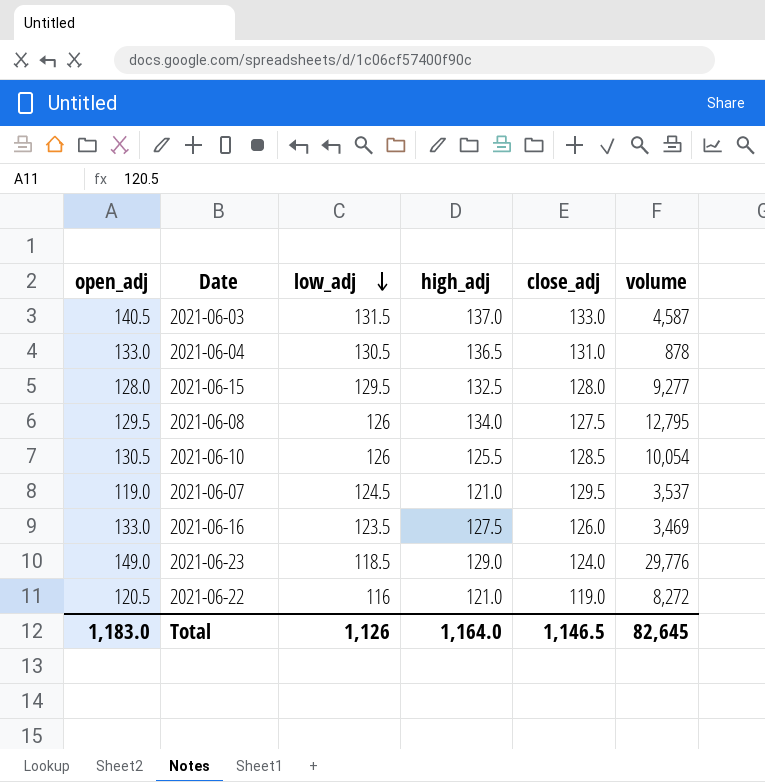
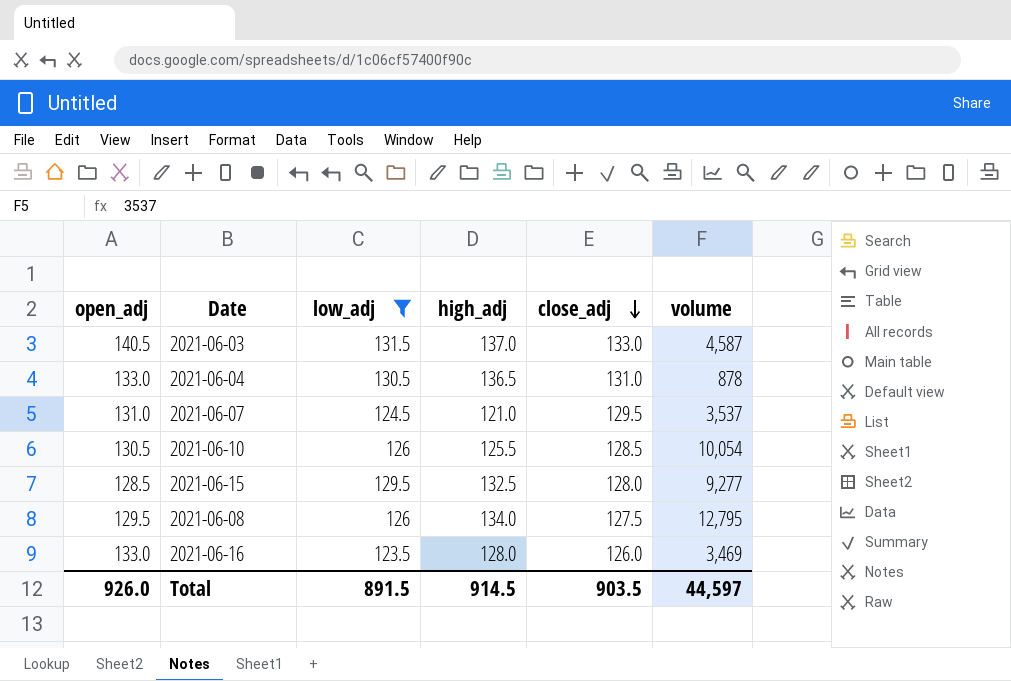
filter: none -> low_adj >= 123.5
row order: low_adj descending -> close_adj descending
2021-06-07 | open_adj: 119.0 -> 131.0
2021-06-15 | open_adj: 128.0 -> 128.5
2021-06-16 | high_adj: 127.5 -> 128.0
Total | open_adj: 1,183.0 -> 926.0
Total | low_adj: 1,126 -> 891.5
Total | high_adj: 1,164.0 -> 914.5
Total | close_adj: 1,146.5 -> 903.5
Total | volume: 82,645 -> 44,597

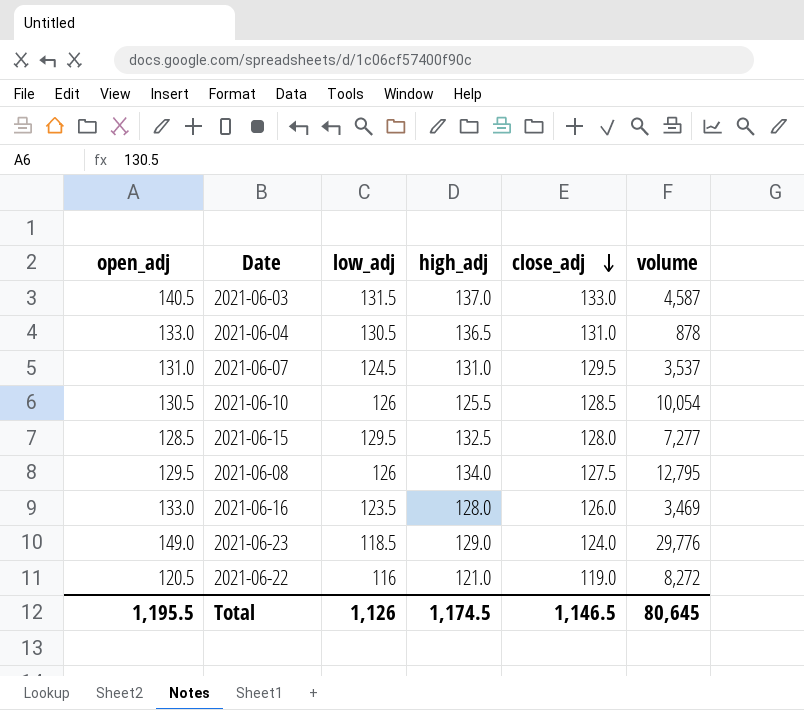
filter: low_adj >= 123.5 -> none
2021-06-07 | high_adj: 121.0 -> 131.0
2021-06-15 | volume: 9,277 -> 7,277
Total | open_adj: 926.0 -> 1,195.5
Total | low_adj: 891.5 -> 1,126
Total | high_adj: 914.5 -> 1,174.5
Total | close_adj: 903.5 -> 1,146.5
Total | volume: 44,597 -> 80,645

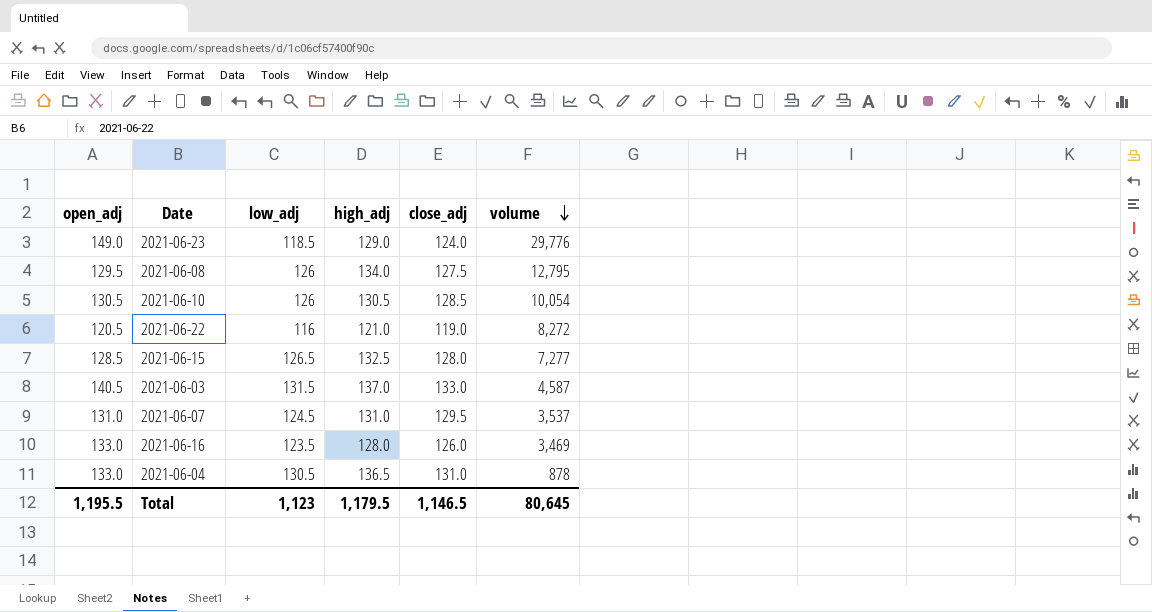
row order: close_adj descending -> volume descending
2021-06-10 | high_adj: 125.5 -> 130.5
2021-06-15 | low_adj: 129.5 -> 126.5
Total | low_adj: 1,126 -> 1,123
Total | high_adj: 1,174.5 -> 1,179.5

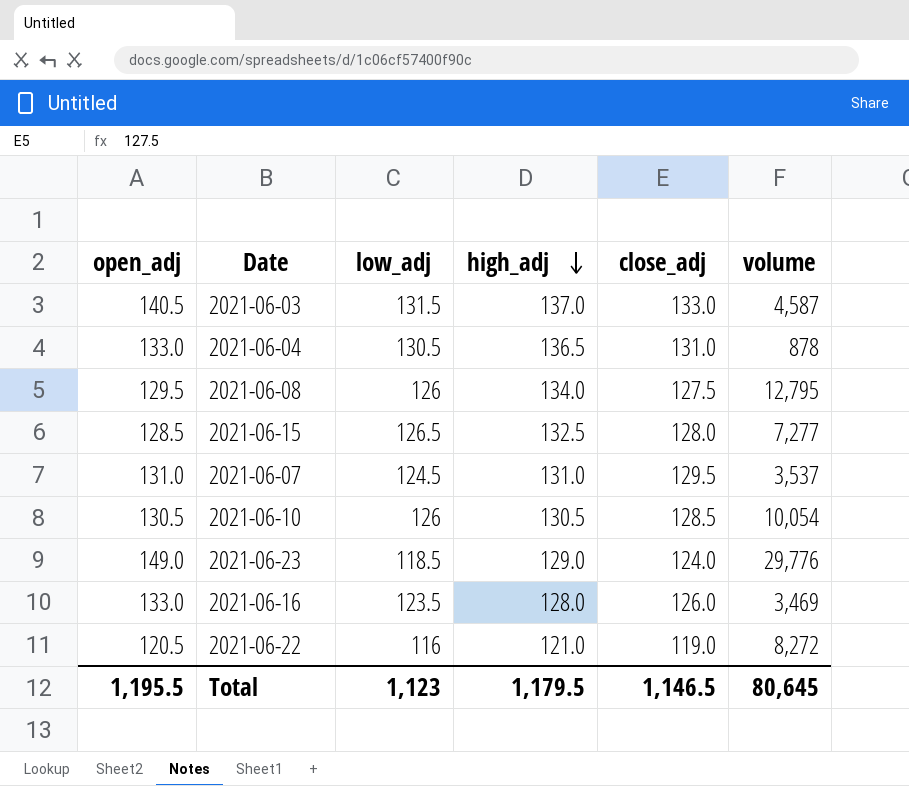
row order: volume descending -> high_adj descending

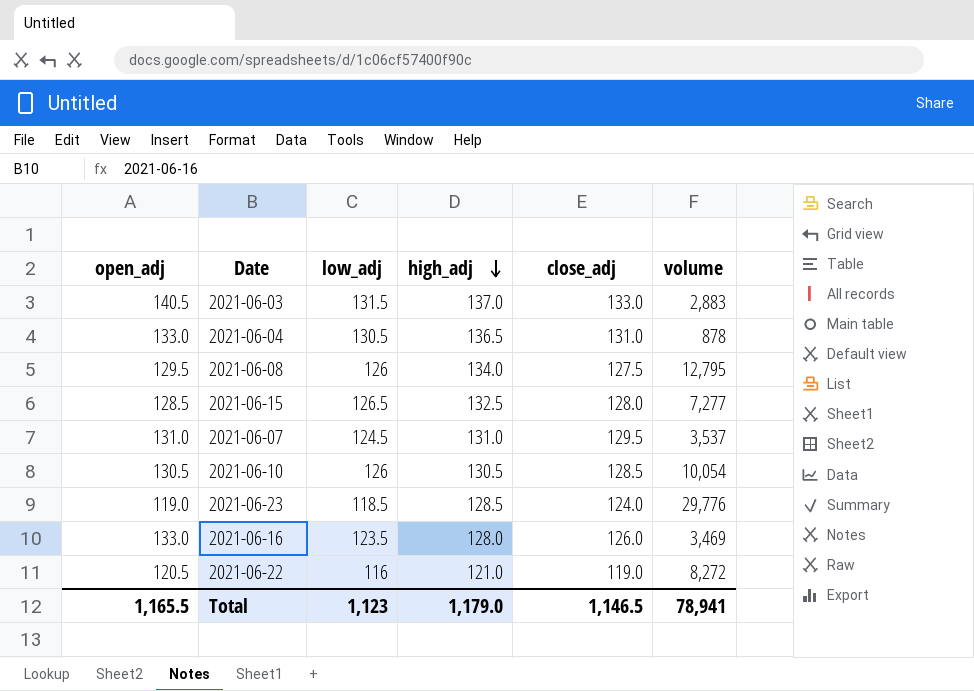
2021-06-03 | volume: 4,587 -> 2,883
2021-06-23 | open_adj: 149.0 -> 119.0
2021-06-23 | high_adj: 129.0 -> 128.5
Total | open_adj: 1,195.5 -> 1,165.5
Total | high_adj: 1,179.5 -> 1,179.0
Total | volume: 80,645 -> 78,941

